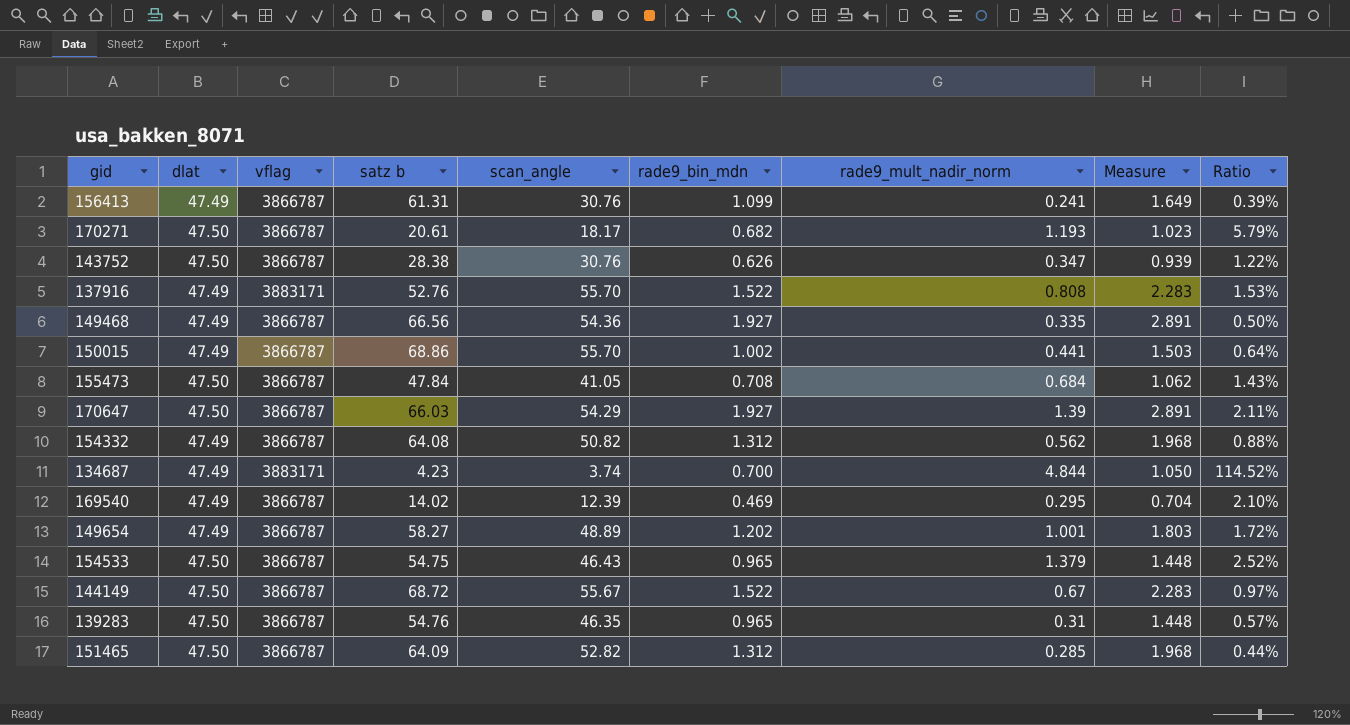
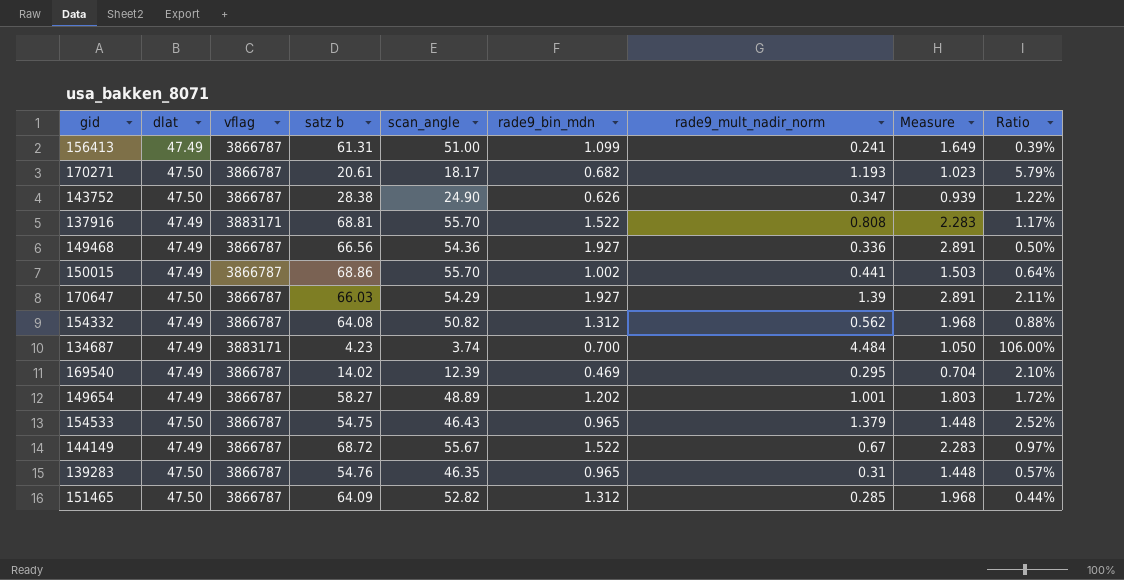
row 155473: 47.50 | 3866787 | 47.84 | 41.05 | 0.708 | 0.684 | 1.062 | 1.43% -> none
156413 | scan_angle: 30.76 -> 51.00
143752 | scan_angle: 30.76 -> 24.90
137916 | satz b: 52.76 -> 68.81
137916 | Ratio: 1.53% -> 1.17%
149468 | rade9_mult_nadir_norm: 0.335 -> 0.336
134687 | rade9_mult_nadir_norm: 4.844 -> 4.484
134687 | Ratio: 114.52% -> 106.00%
144149 | dlat: 47.50 -> 47.49

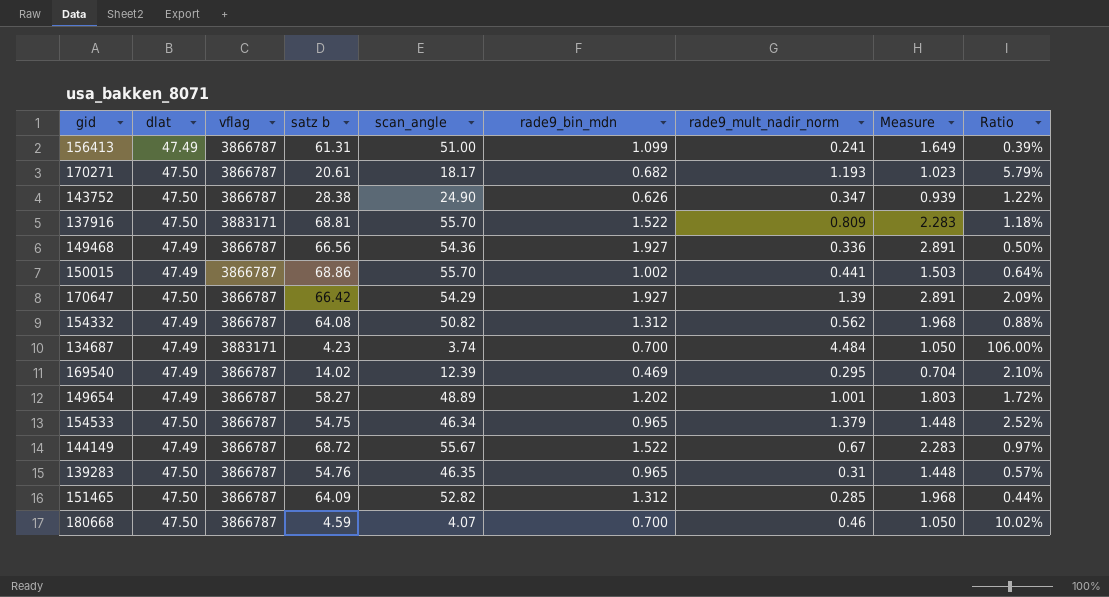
137916 | dlat: 47.49 -> 47.50
137916 | rade9_mult_nadir_norm: 0.808 -> 0.809
137916 | Ratio: 1.17% -> 1.18%
170647 | satz b: 66.03 -> 66.42
170647 | Ratio: 2.11% -> 2.09%
154533 | scan_angle: 46.43 -> 46.34
row 180668: none -> 47.50 | 3866787 | 4.59 | 4.07 | 0.700 | 0.46 | 1.050 | 10.02%

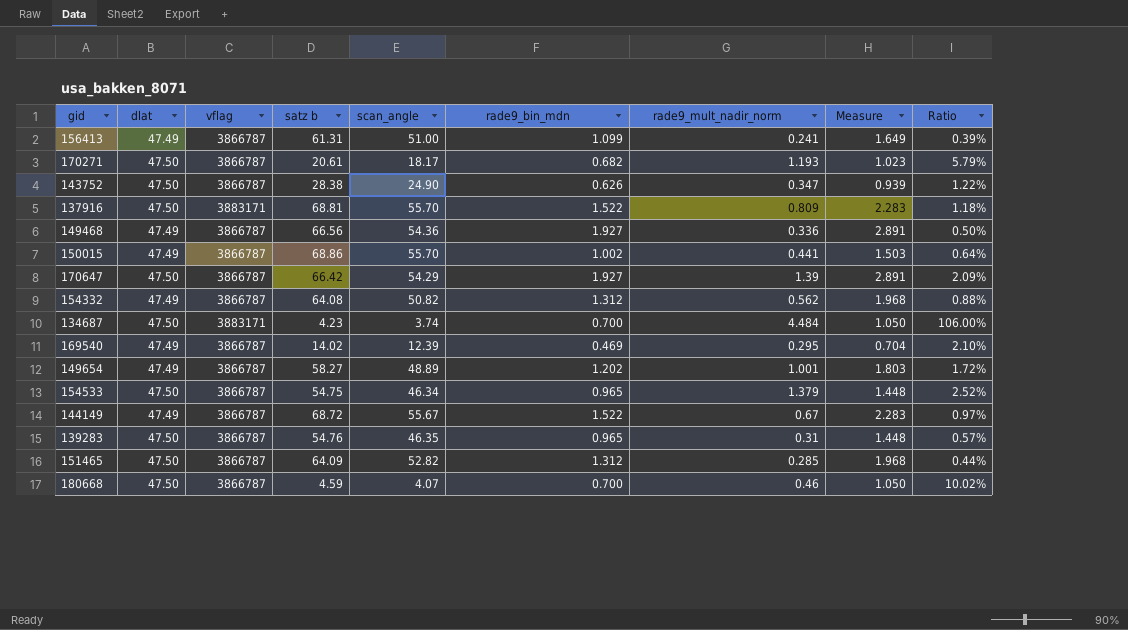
134687 | dlat: 47.49 -> 47.50

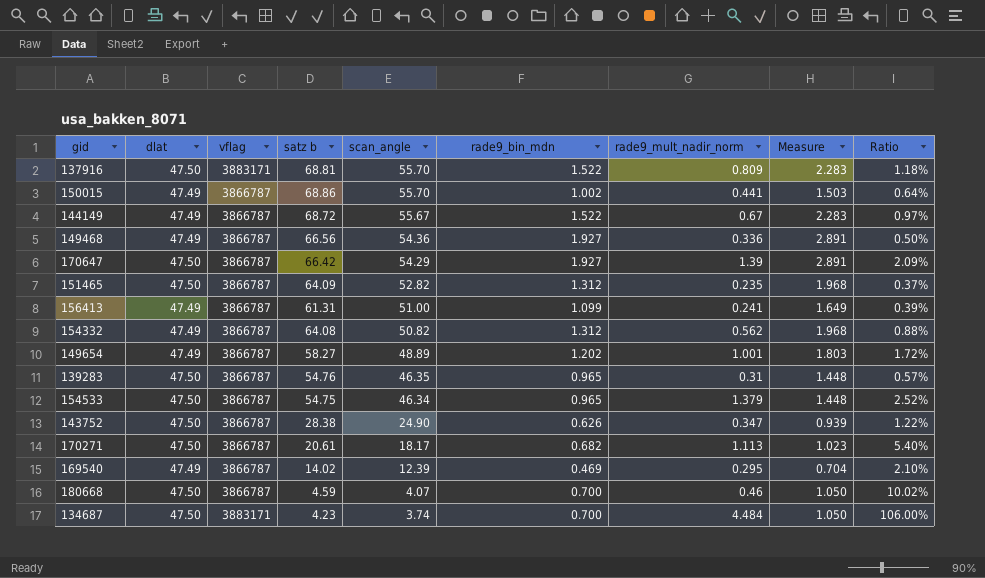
row order: none -> scan_angle descending
151465 | rade9_mult_nadir_norm: 0.285 -> 0.235
151465 | Ratio: 0.44% -> 0.37%
170271 | rade9_mult_nadir_norm: 1.193 -> 1.113
170271 | Ratio: 5.79% -> 5.40%

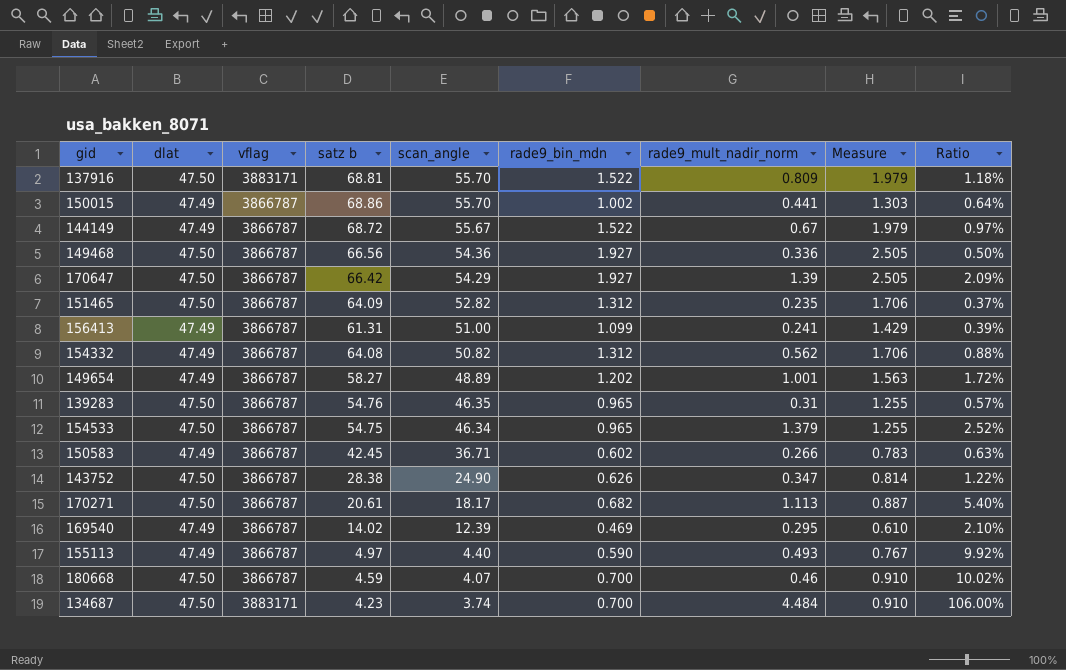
column Measure | formula: [rade9_bin_mdn] * 1.5 -> [rade9_bin_mdn] * 1.3
149468 | dlat: 47.49 -> 47.50
row 150583: none -> 47.49 | 3866787 | 42.45 | 36.71 | 0.602 | 0.266 | 0.783 | 0.63%
row 155113: none -> 47.49 | 3866787 | 4.97 | 4.40 | 0.590 | 0.493 | 0.767 | 9.92%

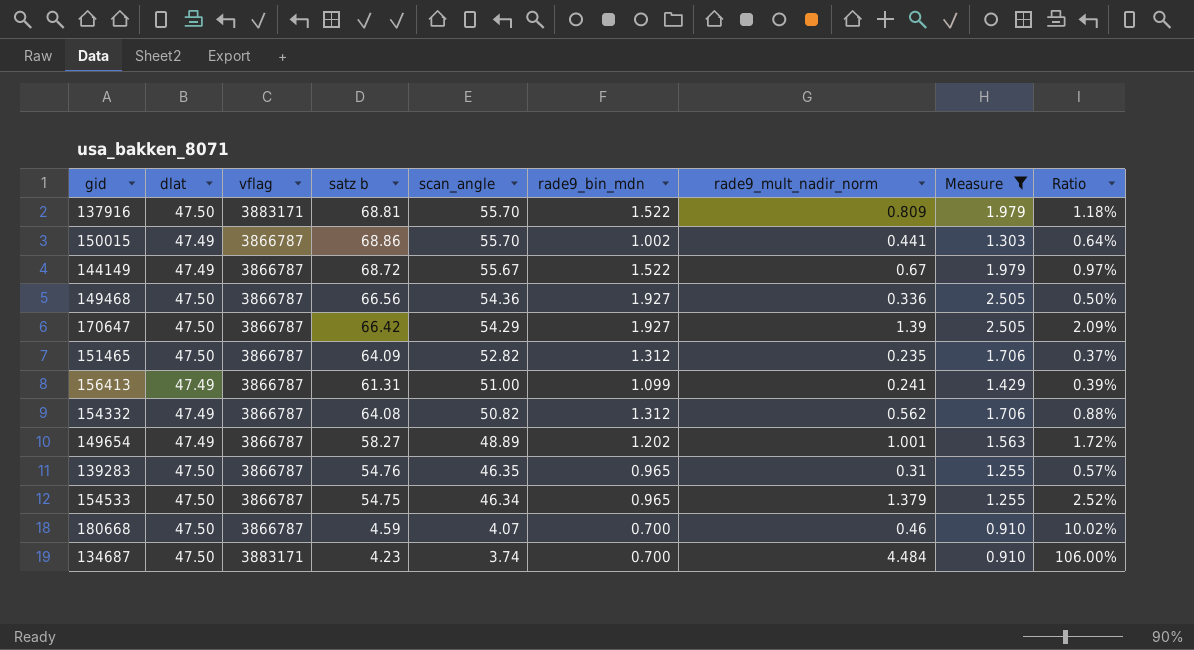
filter: none -> Measure >= 0.910

